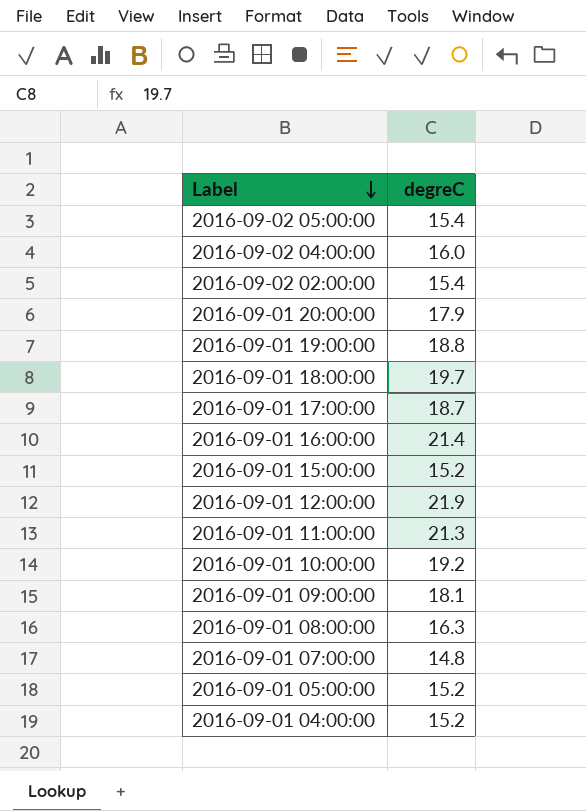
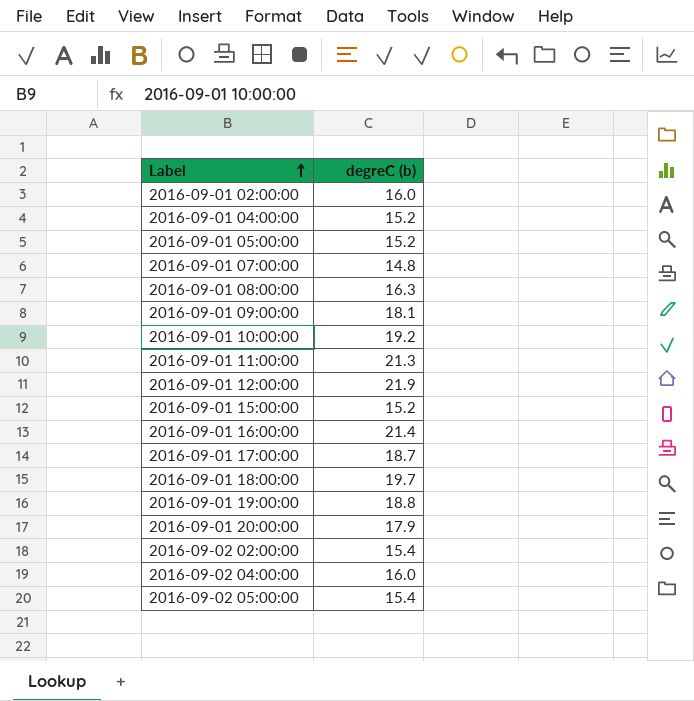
row order: Label descending -> Label ascending
column name: degreC -> degreC (b)
row 2016-09-01 02:00:00: none -> 16.0

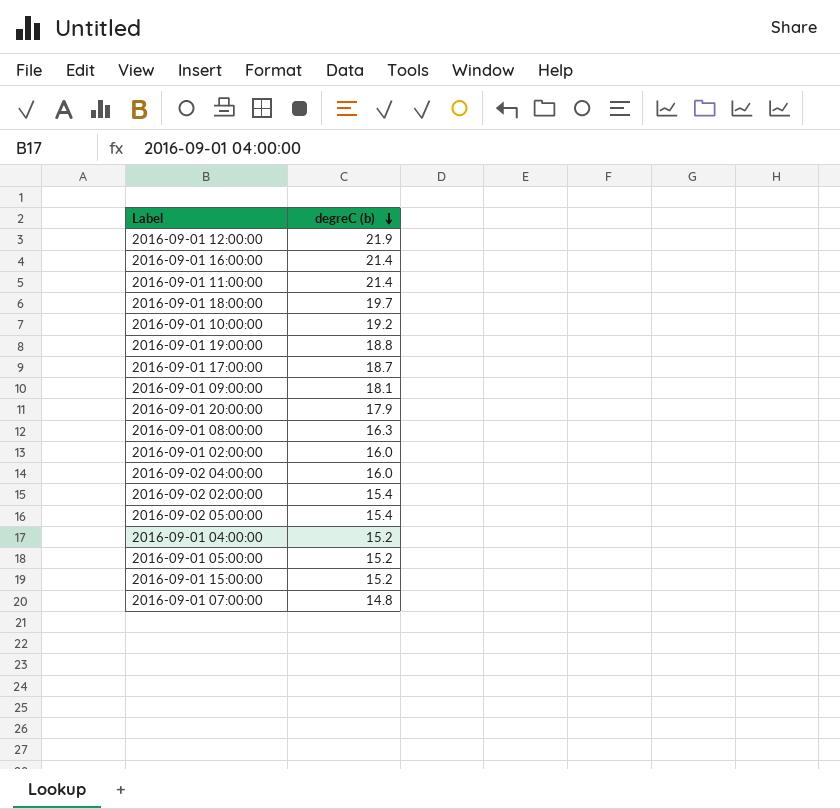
row order: Label ascending -> degreC (b) descending
2016-09-01 11:00:00 | degreC (b): 21.3 -> 21.4

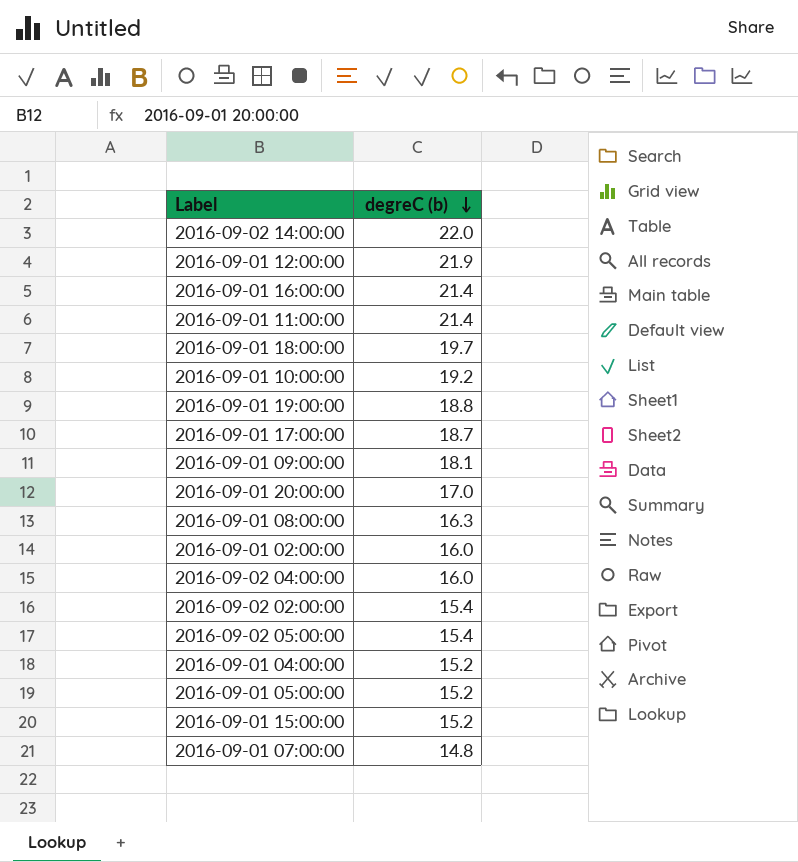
row 2016-09-02 14:00:00: none -> 22.0
2016-09-01 20:00:00 | degreC (b): 17.9 -> 17.0

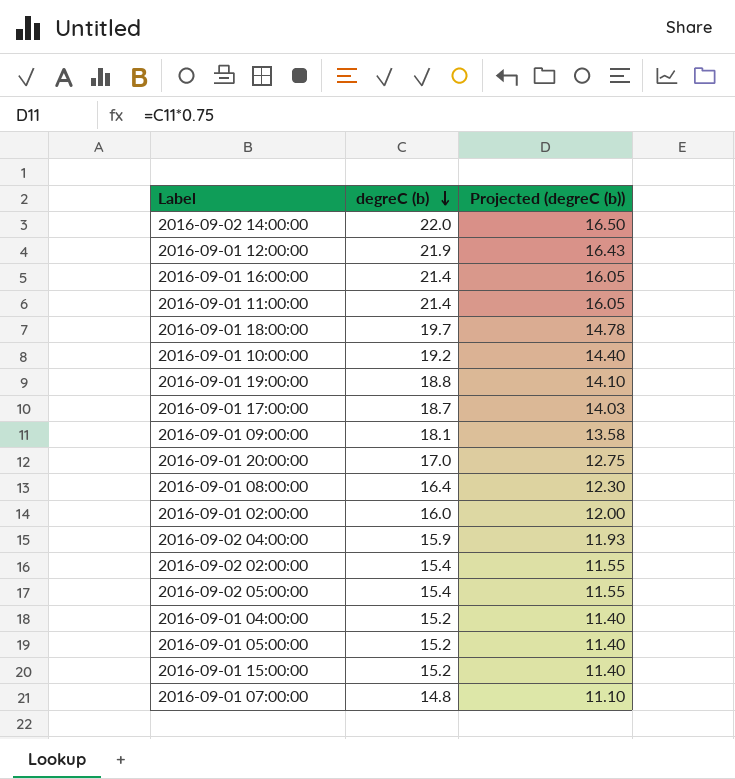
column Projected (degreC (b)) | formula: none -> [degreC (b)] * 0.75
2016-09-01 08:00:00 | degreC (b): 16.3 -> 16.4
2016-09-02 04:00:00 | degreC (b): 16.0 -> 15.9

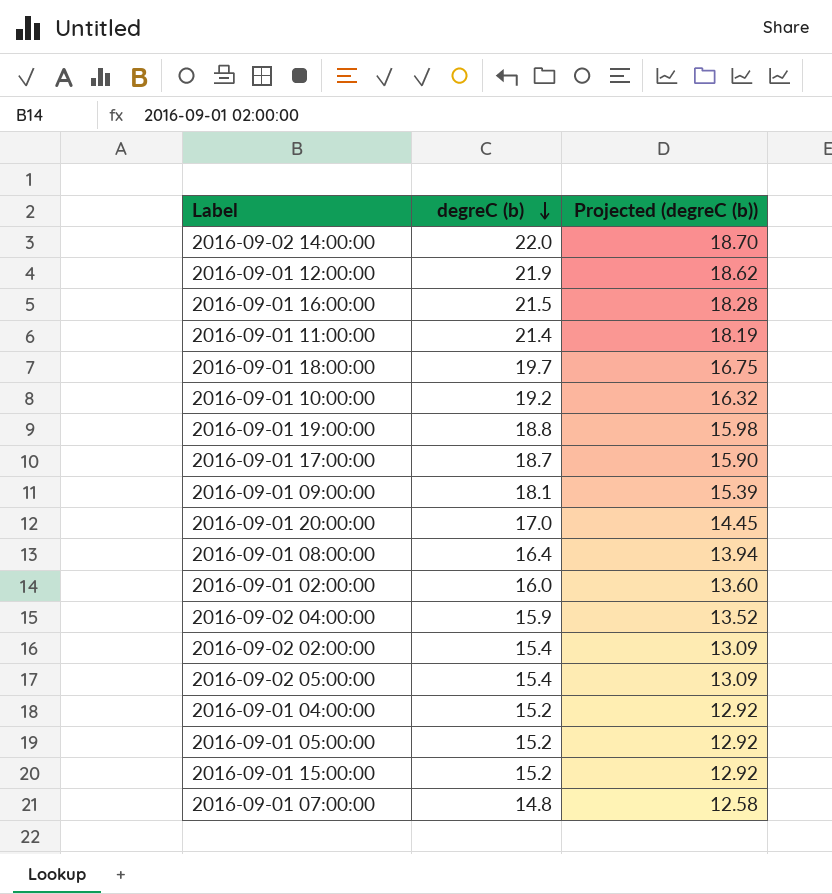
column Projected (degreC (b)) | formula: [degreC (b)] * 0.75 -> [degreC (b)] * 0.85
2016-09-01 16:00:00 | degreC (b): 21.4 -> 21.5

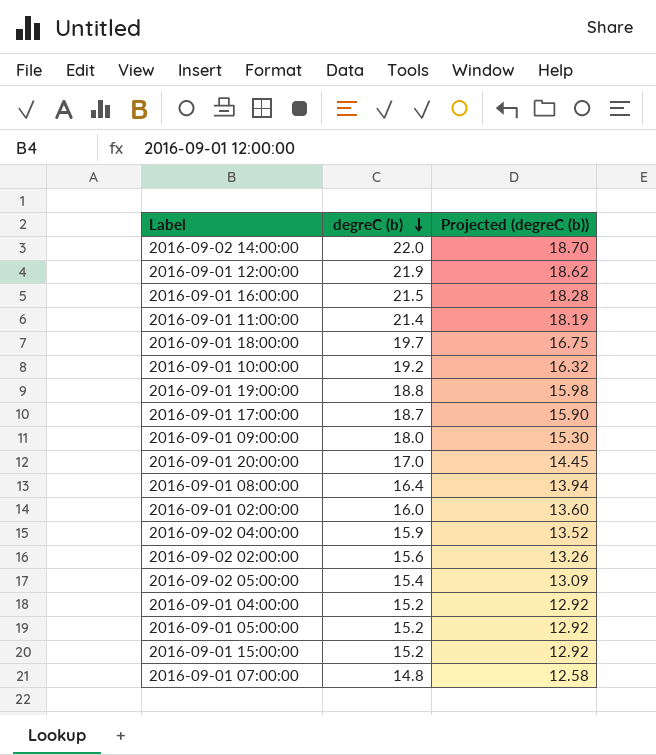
2016-09-01 09:00:00 | degreC (b): 18.1 -> 18.0
2016-09-01 09:00:00 | Projected (degreC (b)): 15.39 -> 15.30
2016-09-02 02:00:00 | degreC (b): 15.4 -> 15.6
2016-09-02 02:00:00 | Projected (degreC (b)): 13.09 -> 13.26

